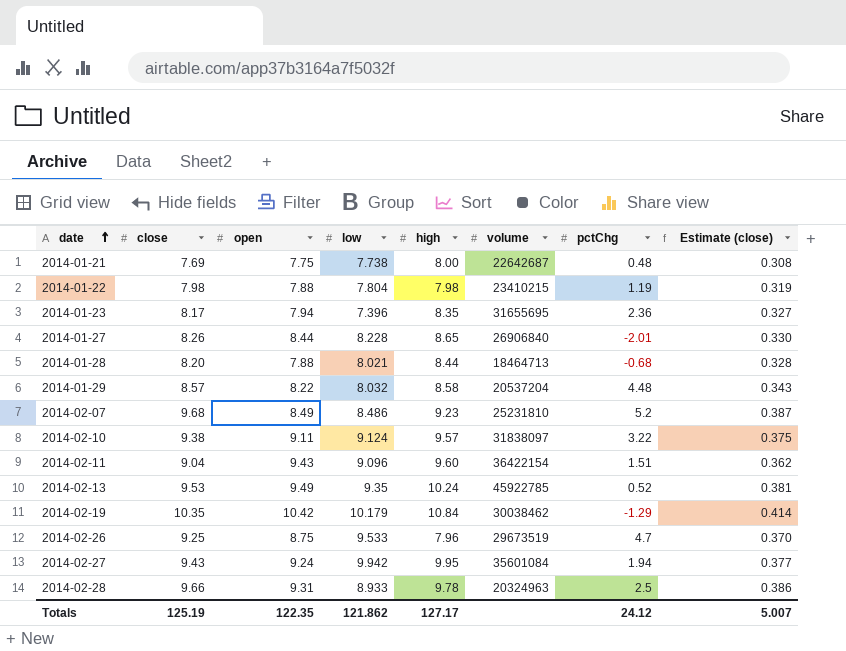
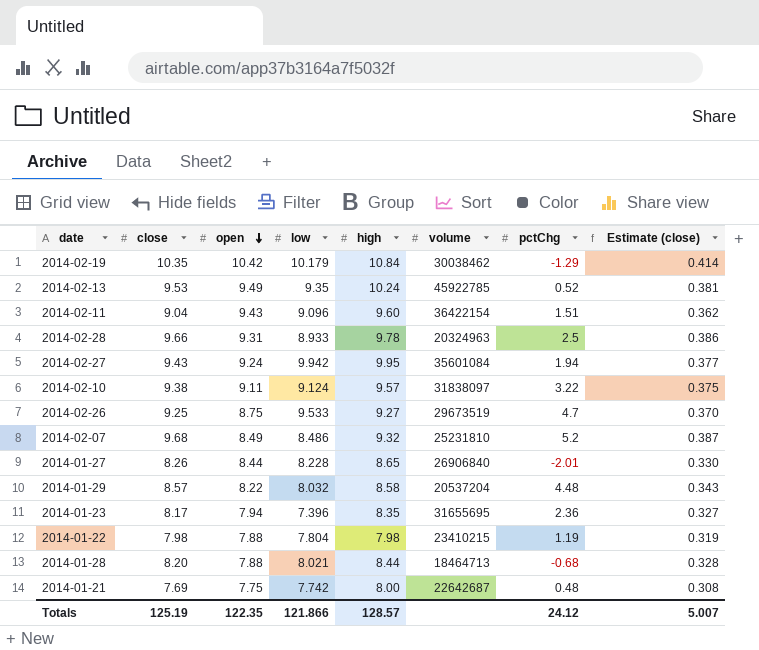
row order: date ascending -> open descending
2014-02-26 | high: 7.96 -> 9.27
2014-02-07 | high: 9.23 -> 9.32
2014-01-21 | low: 7.738 -> 7.742
Totals | low: 121.862 -> 121.866
Totals | high: 127.17 -> 128.57

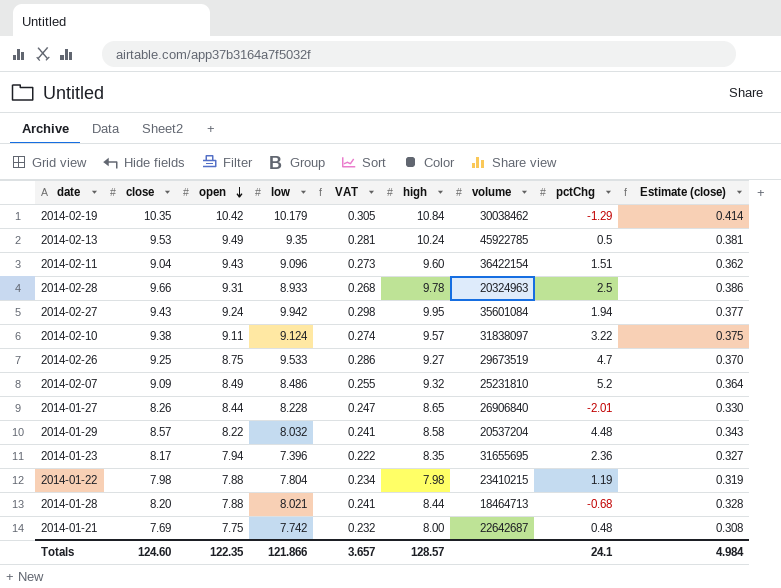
column VAT | formula: none -> [low] * 0.03
2014-02-13 | pctChg: 0.52 -> 0.5
2014-02-07 | close: 9.68 -> 9.09
2014-02-07 | Estimate (close): 0.387 -> 0.364
Totals | close: 125.19 -> 124.60
Totals | pctChg: 24.12 -> 24.1
Totals | Estimate (close): 5.007 -> 4.984

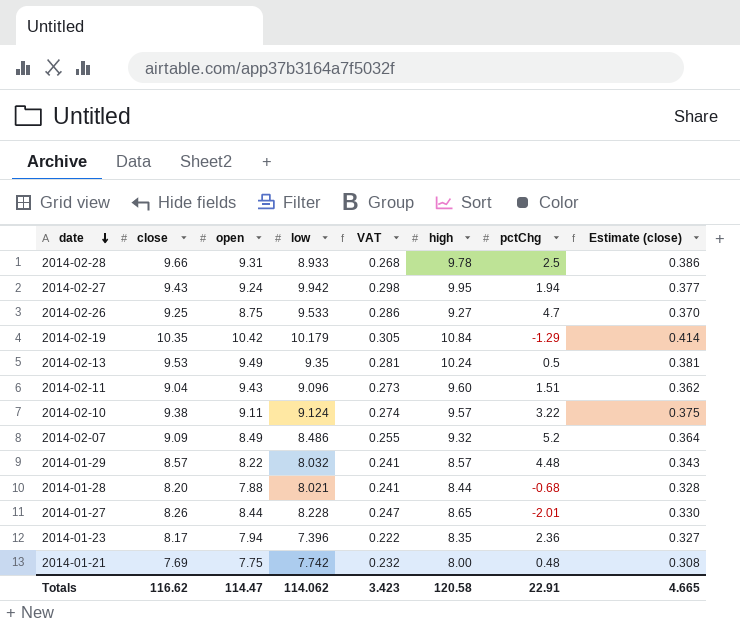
row order: open descending -> date descending
column volume | position: 7 -> none
row 2014-01-22: 7.98 | 7.88 | 7.804 | 0.234 | 7.98 | 23410215 | 1.19 | 0.319 -> none
2014-01-29 | high: 8.58 -> 8.57
Totals | close: 124.60 -> 116.62
Totals | open: 122.35 -> 114.47
Totals | low: 121.866 -> 114.062
Totals | VAT: 3.657 -> 3.423
Totals | high: 128.57 -> 120.58
Totals | pctChg: 24.1 -> 22.91
Totals | Estimate (close): 4.984 -> 4.665

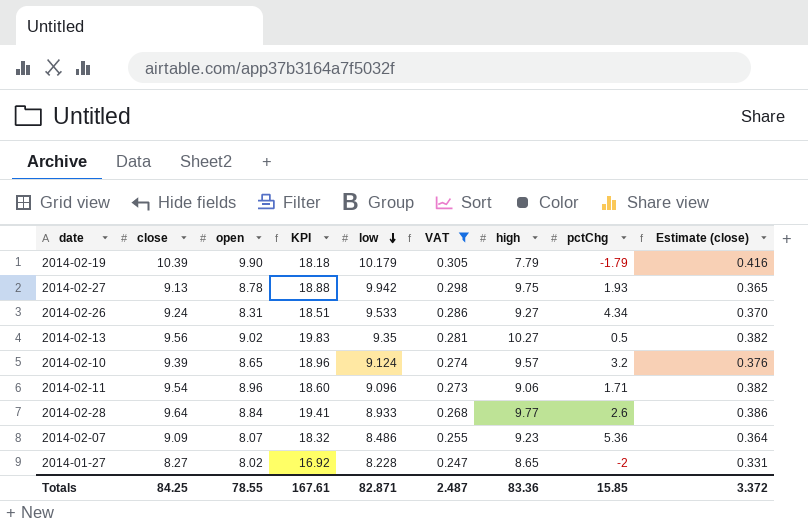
filter: none -> VAT >= 0.247
row order: date descending -> low descending
column KPI | formula: none -> [close] + [high]
2014-02-19 | close: 10.35 -> 10.39
2014-02-19 | open: 10.42 -> 9.90
2014-02-19 | high: 10.84 -> 7.79
2014-02-19 | pctChg: -1.29 -> -1.79
2014-02-19 | Estimate (close): 0.414 -> 0.416
2014-02-27 | close: 9.43 -> 9.13
2014-02-27 | open: 9.24 -> 8.78
2014-02-27 | high: 9.95 -> 9.75
2014-02-27 | pctChg: 1.94 -> 1.93
2014-02-27 | Estimate (close): 0.377 -> 0.365
2014-02-26 | close: 9.25 -> 9.24
2014-02-26 | open: 8.75 -> 8.31
2014-02-26 | pctChg: 4.7 -> 4.34
2014-02-13 | close: 9.53 -> 9.56
2014-02-13 | open: 9.49 -> 9.02
2014-02-13 | high: 10.24 -> 10.27
2014-02-13 | Estimate (close): 0.381 -> 0.382
2014-02-10 | close: 9.38 -> 9.39
2014-02-10 | open: 9.11 -> 8.65
2014-02-10 | pctChg: 3.22 -> 3.2
2014-02-10 | Estimate (close): 0.375 -> 0.376
2014-02-11 | close: 9.04 -> 9.54
2014-02-11 | open: 9.43 -> 8.96
2014-02-11 | high: 9.60 -> 9.06
2014-02-11 | pctChg: 1.51 -> 1.71
2014-02-11 | Estimate (close): 0.362 -> 0.382
2014-02-28 | close: 9.66 -> 9.64
2014-02-28 | open: 9.31 -> 8.84
2014-02-28 | high: 9.78 -> 9.77
2014-02-28 | pctChg: 2.5 -> 2.6
2014-02-07 | open: 8.49 -> 8.07
2014-02-07 | high: 9.32 -> 9.23
2014-02-07 | pctChg: 5.2 -> 5.36
2014-01-27 | close: 8.26 -> 8.27
2014-01-27 | open: 8.44 -> 8.02
2014-01-27 | pctChg: -2.01 -> -2
2014-01-27 | Estimate (close): 0.330 -> 0.331
Totals | close: 116.62 -> 84.25
Totals | open: 114.47 -> 78.55
Totals | low: 114.062 -> 82.871
Totals | VAT: 3.423 -> 2.487
Totals | high: 120.58 -> 83.36
Totals | pctChg: 22.91 -> 15.85
Totals | Estimate (close): 4.665 -> 3.372

